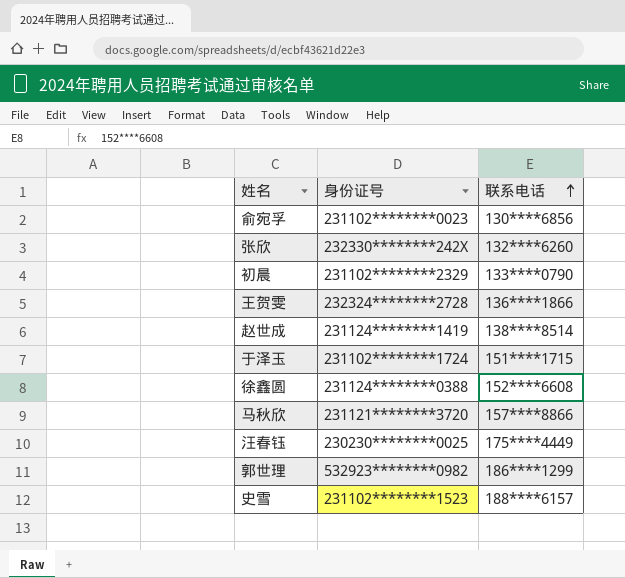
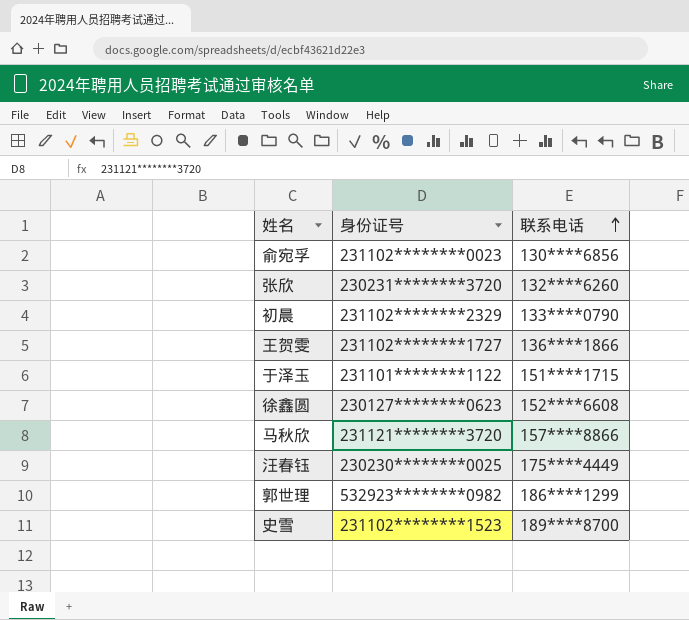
row 赵世成: 231124********1419 | 138****8514 -> none
张欣 | 身份证号: 232330********242X -> 230231********3720
王贺雯 | 身份证号: 232324********2728 -> 231102********1727
于泽玉 | 身份证号: 231102********1724 -> 231101********1122
徐鑫圆 | 身份证号: 231124********0388 -> 230127********0623
史雪 | 联系电话: 188****6157 -> 189****8700

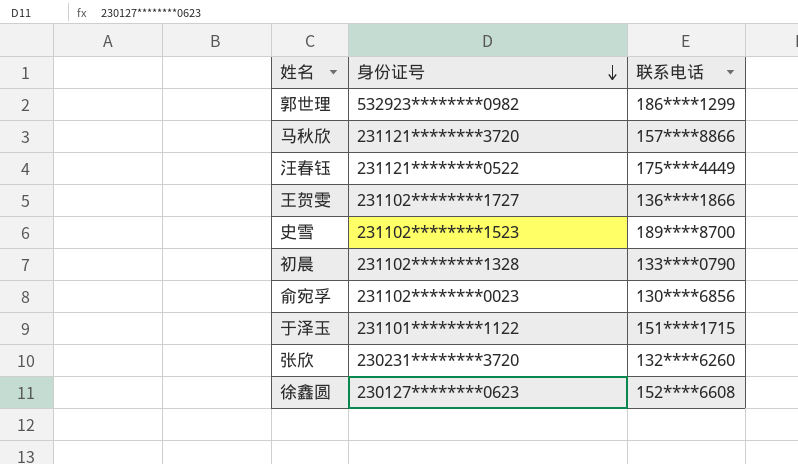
row order: 联系电话 ascending -> 身份证号 descending
汪春钰 | 身份证号: 230230********0025 -> 231121********0522
初晨 | 身份证号: 231102********2329 -> 231102********1328

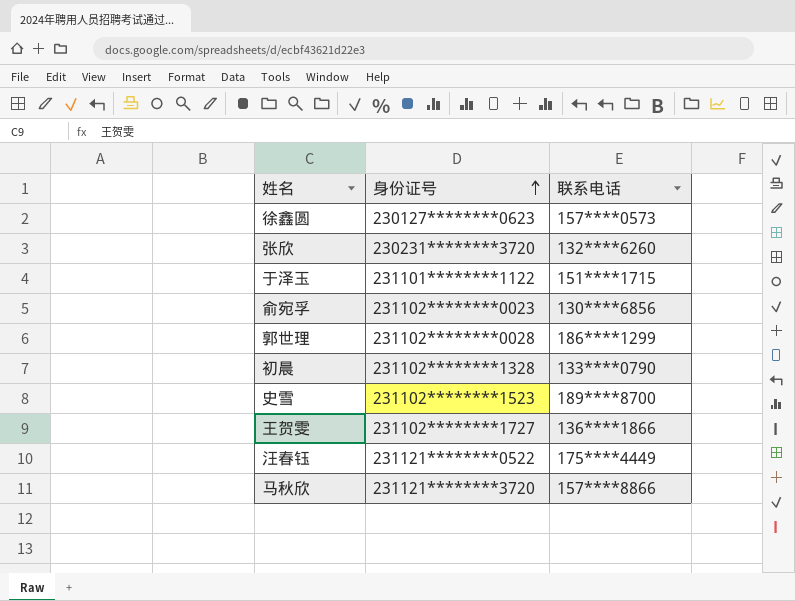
row order: 身份证号 descending -> 身份证号 ascending
徐鑫圆 | 联系电话: 152****6608 -> 157****0573
郭世理 | 身份证号: 532923********0982 -> 231102********0028

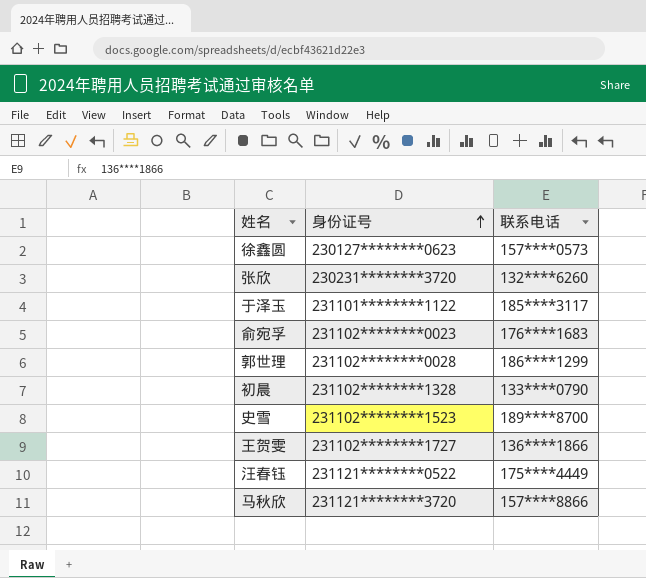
于泽玉 | 联系电话: 151****1715 -> 185****3117
俞宛孚 | 联系电话: 130****6856 -> 176****1683

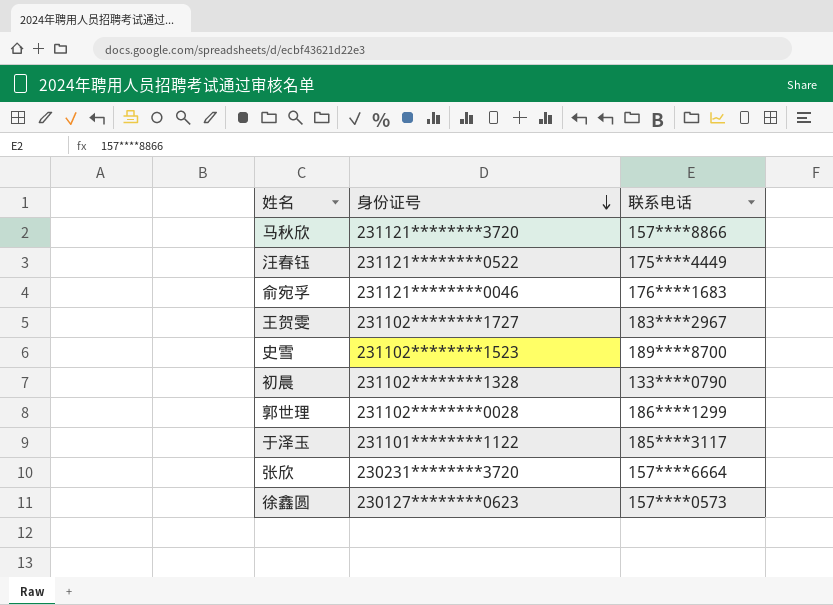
row order: 身份证号 ascending -> 身份证号 descending
俞宛孚 | 身份证号: 231102********0023 -> 231121********0046
王贺雯 | 联系电话: 136****1866 -> 183****2967
张欣 | 联系电话: 132****6260 -> 157****6664

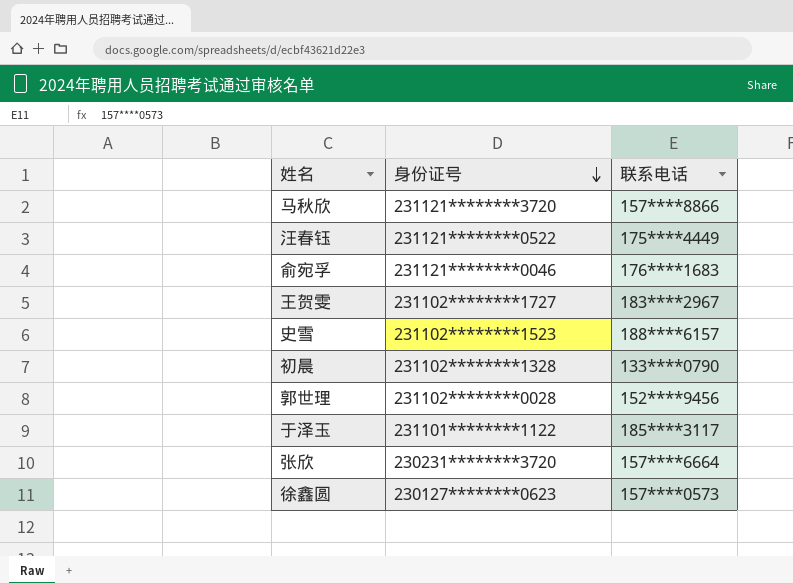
史雪 | 联系电话: 189****8700 -> 188****6157
郭世理 | 联系电话: 186****1299 -> 152****9456

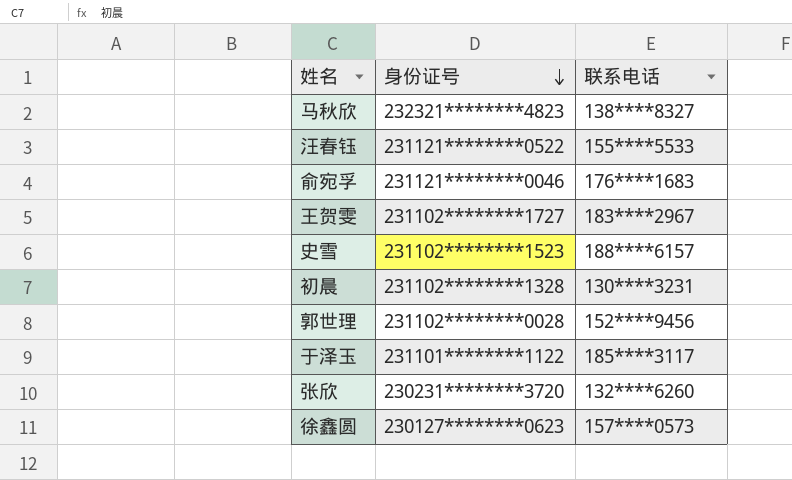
马秋欣 | 身份证号: 231121********3720 -> 232321********4823
马秋欣 | 联系电话: 157****8866 -> 138****8327
汪春钰 | 联系电话: 175****4449 -> 155****5533
初晨 | 联系电话: 133****0790 -> 130****3231
张欣 | 联系电话: 157****6664 -> 132****6260

